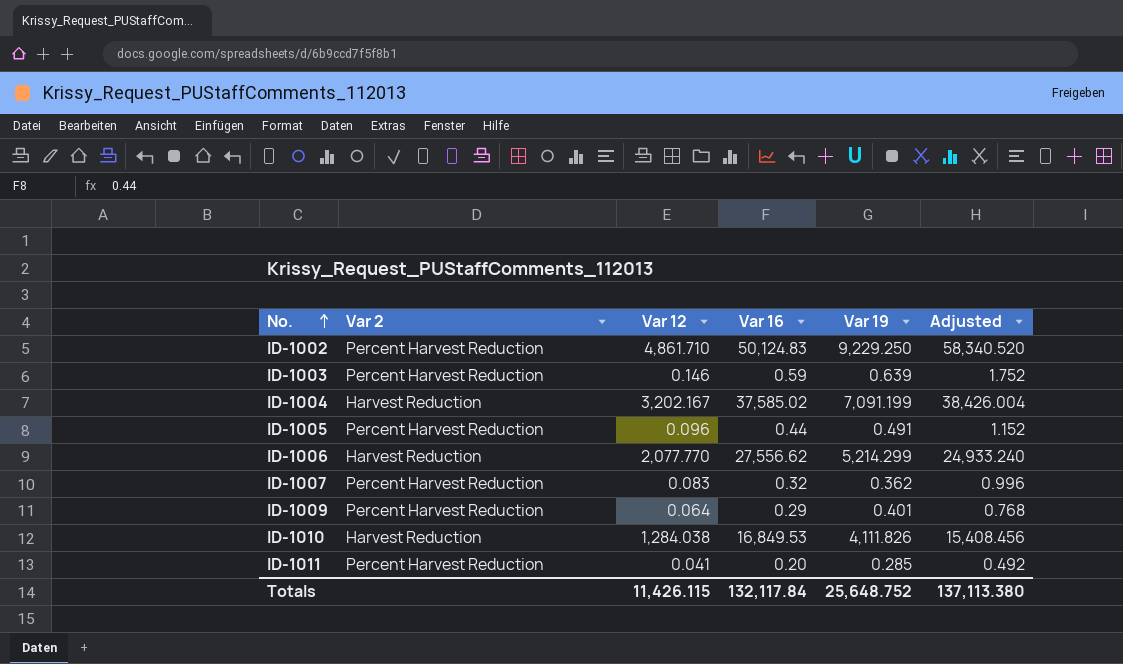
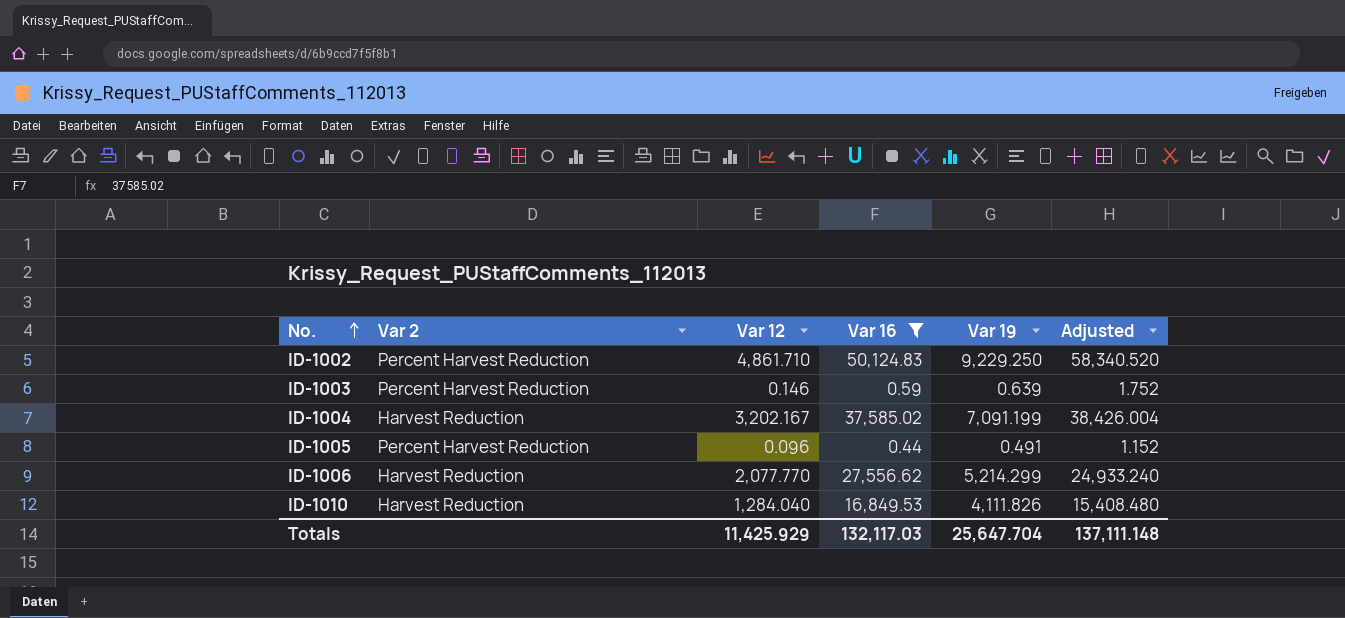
filter: none -> Var 16 >= 0.44
ID-1010 | Var 12: 1,284.038 -> 1,284.040
ID-1010 | Adjusted: 15,408.456 -> 15,408.480
Totals | Var 12: 11,426.115 -> 11,425.929
Totals | Var 16: 132,117.84 -> 132,117.03
Totals | Var 19: 25,648.752 -> 25,647.704
Totals | Adjusted: 137,113.380 -> 137,111.148

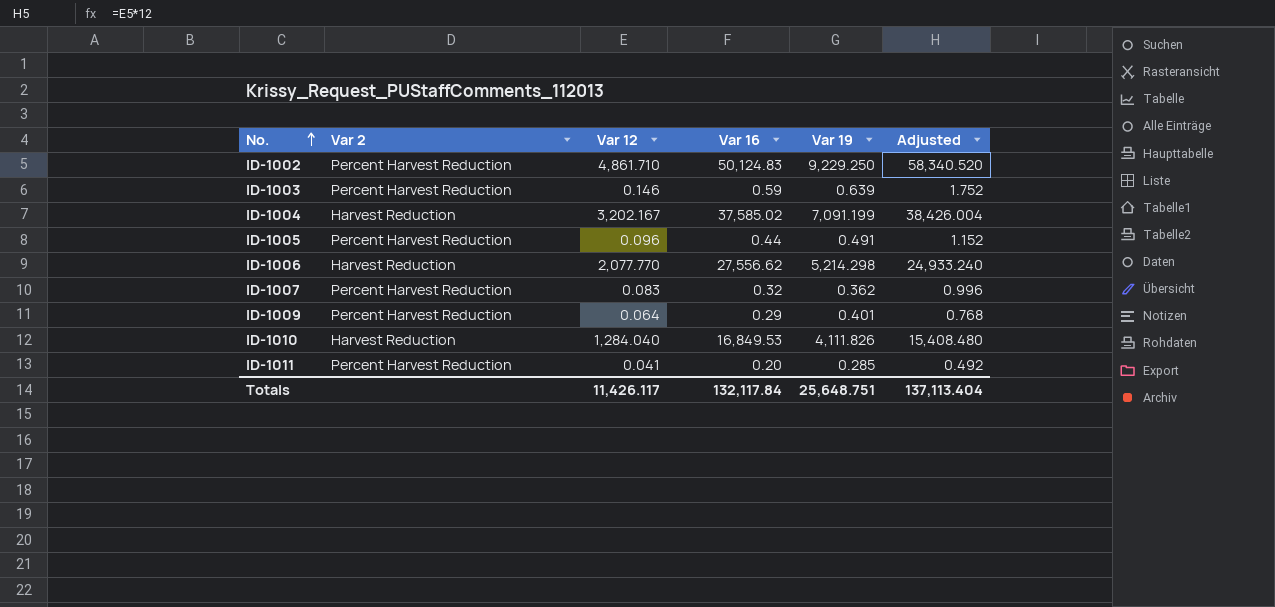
filter: Var 16 >= 0.44 -> none
ID-1006 | Var 19: 5,214.299 -> 5,214.298
Totals | Var 12: 11,425.929 -> 11,426.117
Totals | Var 16: 132,117.03 -> 132,117.84
Totals | Var 19: 25,647.704 -> 25,648.751
Totals | Adjusted: 137,111.148 -> 137,113.404

